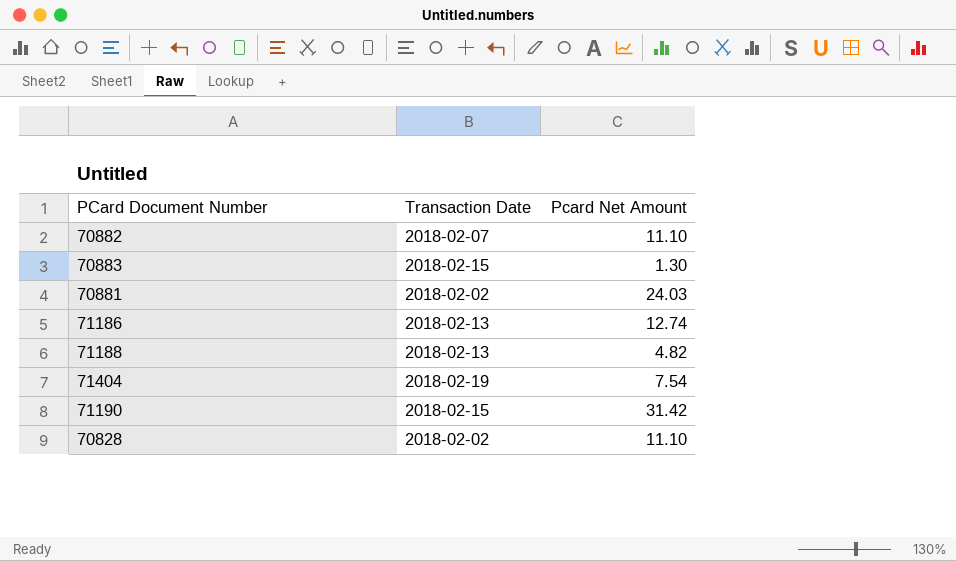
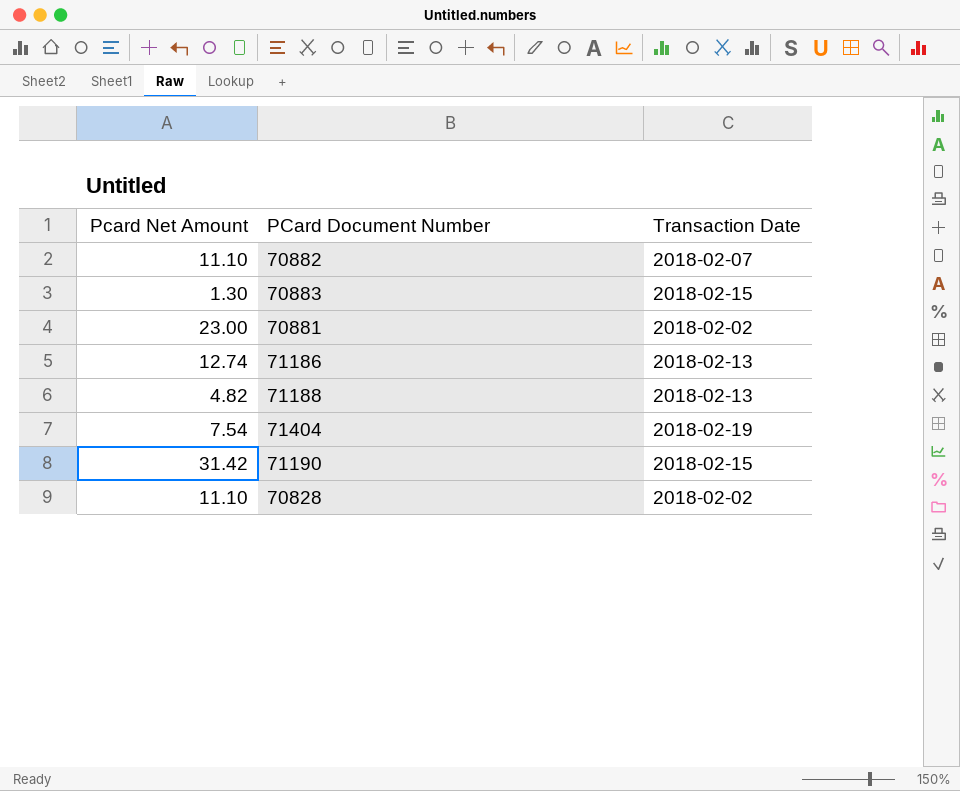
column Pcard Net Amount | position: 3 -> 1
70881 | Pcard Net Amount: 24.03 -> 23.00

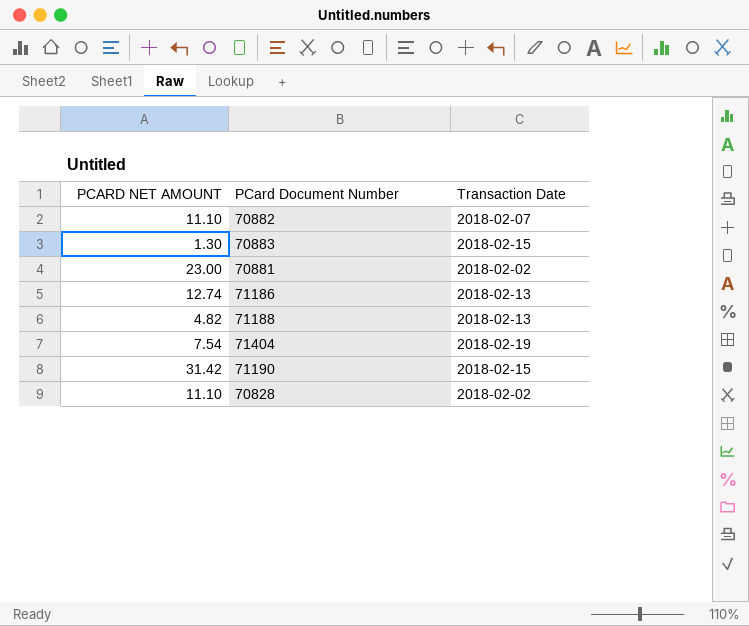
column name: Pcard Net Amount -> PCARD NET AMOUNT

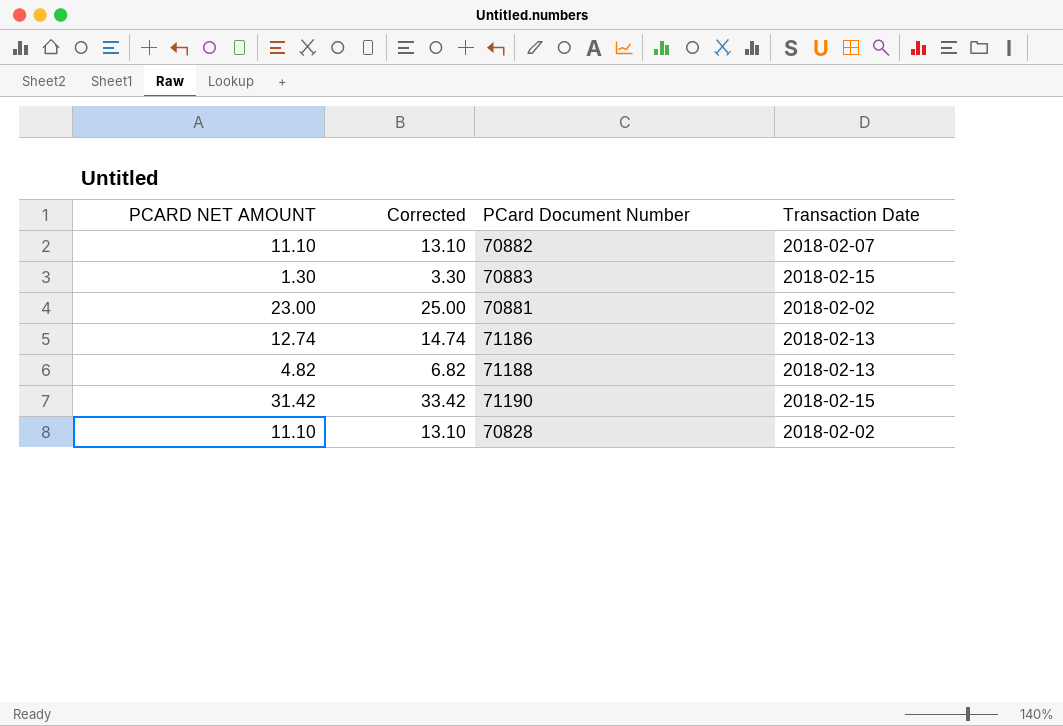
column Corrected | formula: none -> [PCARD NET AMOUNT] + 2
row 71404: 7.54 | 2018-02-19 -> none

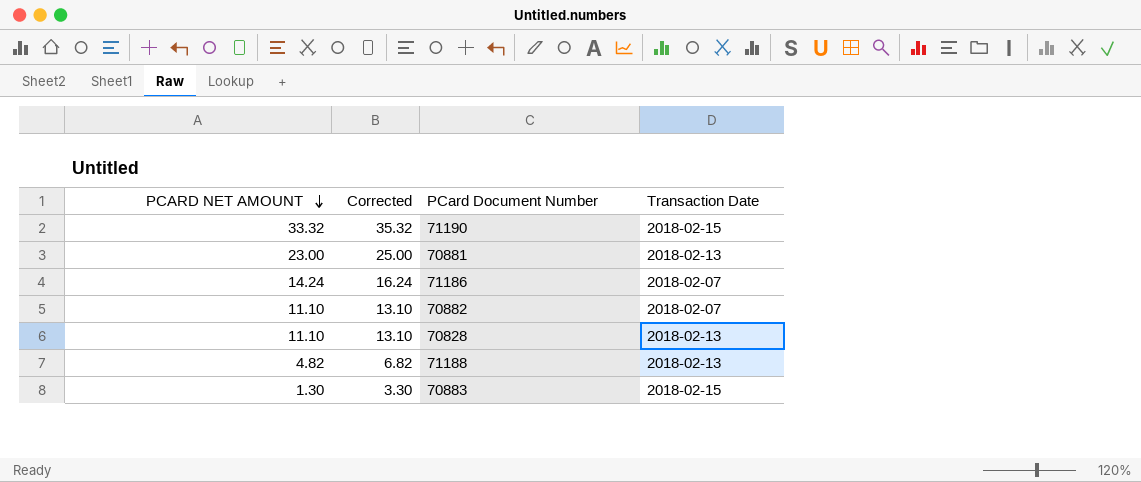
row order: none -> PCARD NET AMOUNT descending
71190 | PCARD NET AMOUNT: 31.42 -> 33.32
71190 | Corrected: 33.42 -> 35.32
70881 | Transaction Date: 2018-02-02 -> 2018-02-13
71186 | PCARD NET AMOUNT: 12.74 -> 14.24
71186 | Corrected: 14.74 -> 16.24
71186 | Transaction Date: 2018-02-13 -> 2018-02-07
70828 | Transaction Date: 2018-02-02 -> 2018-02-13

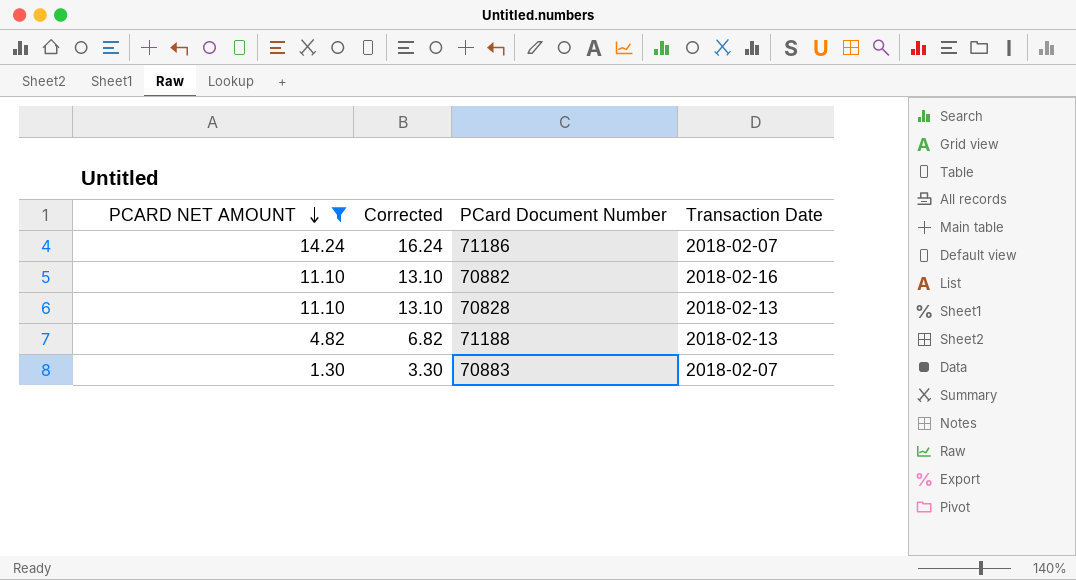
filter: none -> PCARD NET AMOUNT <= 14.24
70882 | Transaction Date: 2018-02-07 -> 2018-02-16
70883 | Transaction Date: 2018-02-15 -> 2018-02-07

